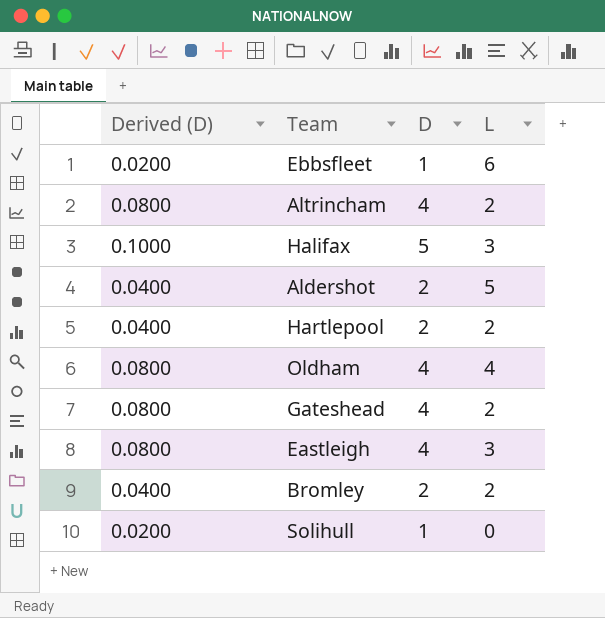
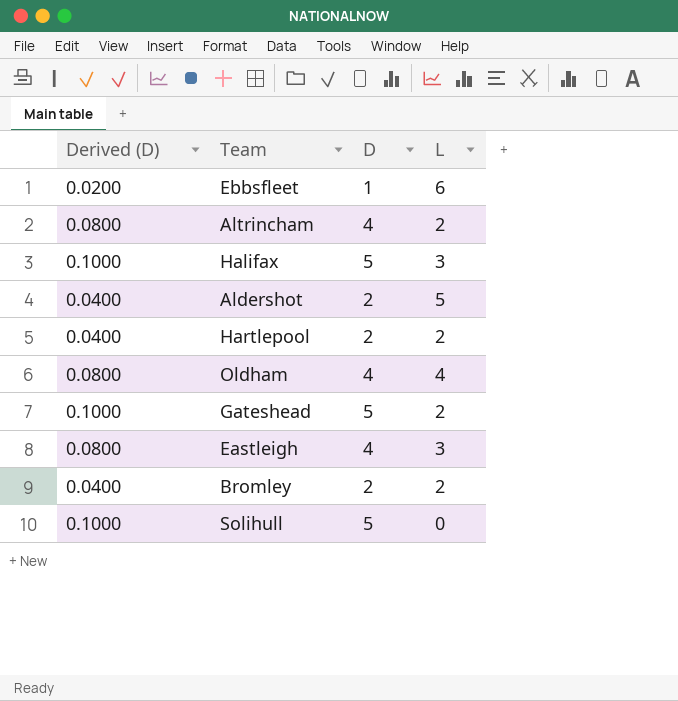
Gateshead | Derived (D): 0.0800 -> 0.1000
Gateshead | D: 4 -> 5
Solihull | Derived (D): 0.0200 -> 0.1000
Solihull | D: 1 -> 5

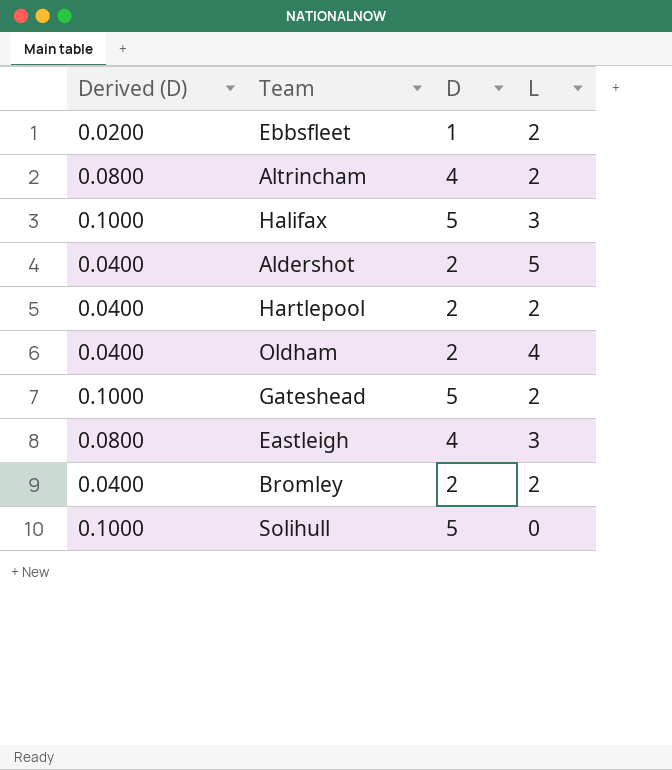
Ebbsfleet | L: 6 -> 2
Oldham | Derived (D): 0.0800 -> 0.0400
Oldham | D: 4 -> 2

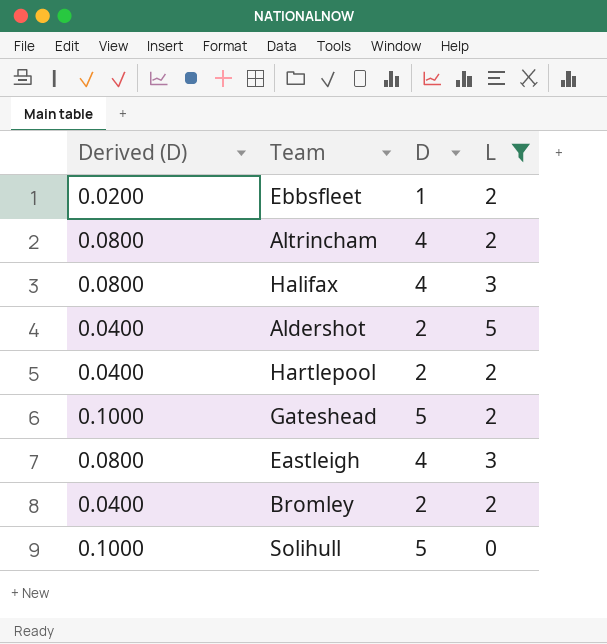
filter: none -> L != 4
Halifax | Derived (D): 0.1000 -> 0.0800
Halifax | D: 5 -> 4

